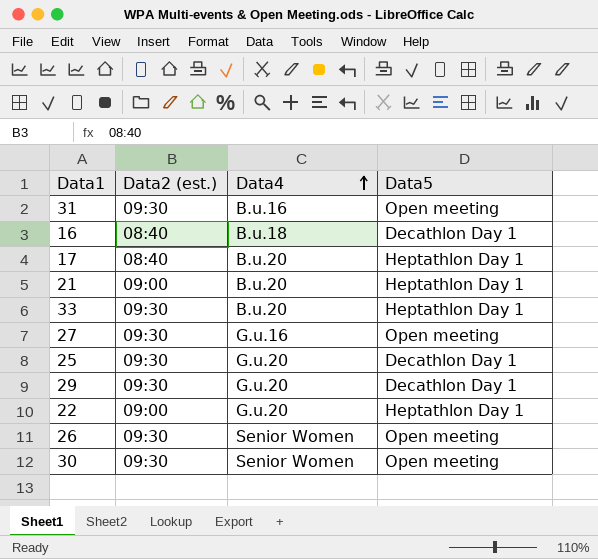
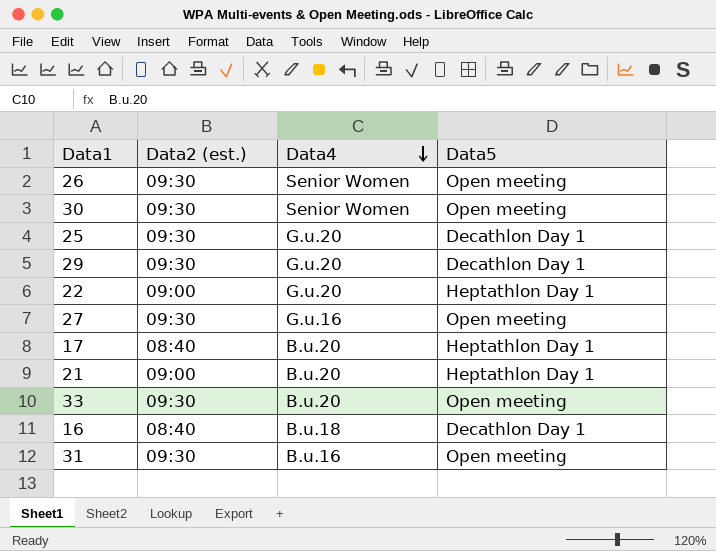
row order: Data4 ascending -> Data4 descending
33 | Data5: Heptathlon Day 1 -> Open meeting

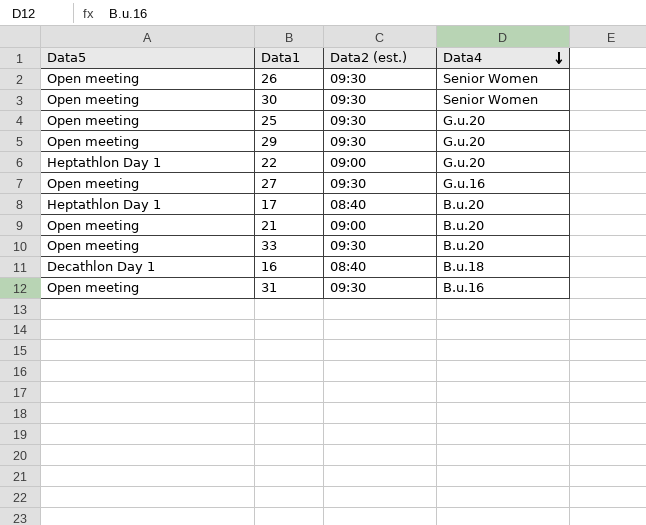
column Data5 | position: 4 -> 1
25 | Data5: Decathlon Day 1 -> Open meeting
29 | Data5: Decathlon Day 1 -> Open meeting
21 | Data5: Heptathlon Day 1 -> Open meeting

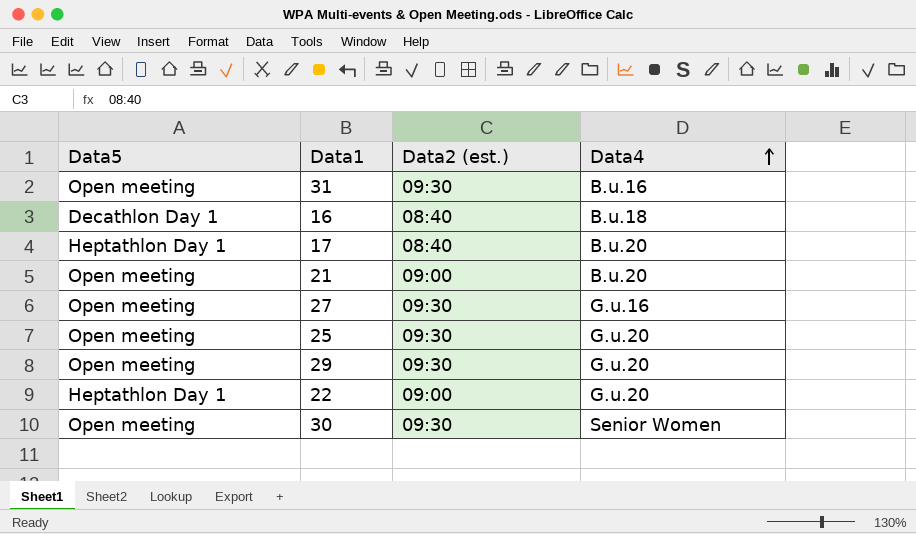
row order: Data4 descending -> Data4 ascending
row 26: Open meeting | 09:30 | Senior Women -> none
row 33: Open meeting | 09:30 | B.u.20 -> none

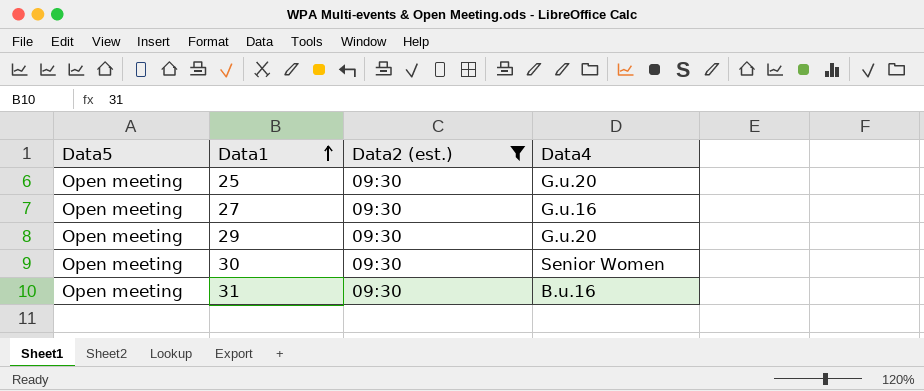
filter: none -> Data2 (est.) = 09:30
row order: Data4 ascending -> Data1 ascending

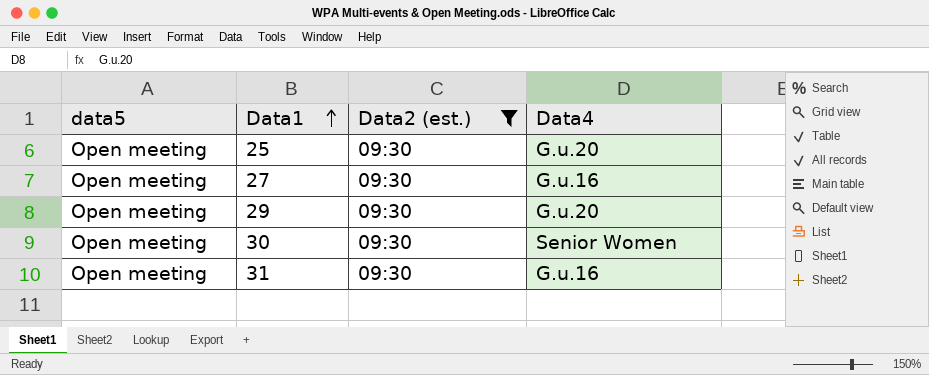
column name: Data5 -> data5
31 | Data4: B.u.16 -> G.u.16

